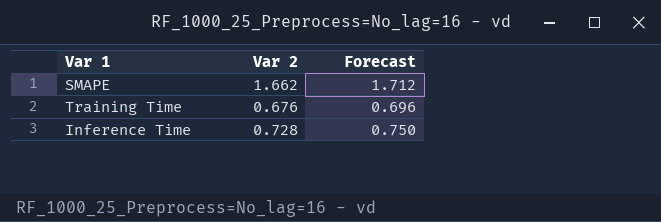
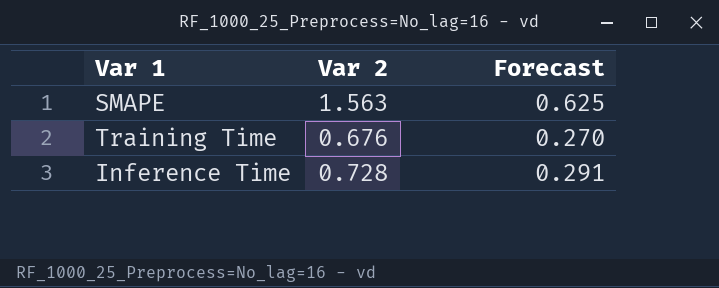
column Forecast | formula: [Var 2] * 1.03 -> [Var 2] * 0.4
SMAPE | Var 2: 1.662 -> 1.563

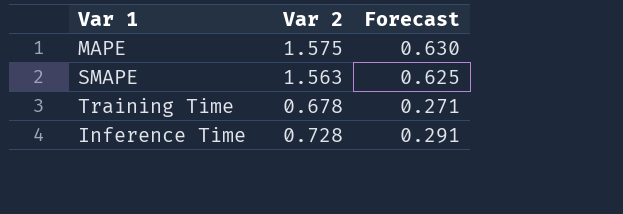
row MAPE: none -> 1.575 | 0.630
Training Time | Var 2: 0.676 -> 0.678
Training Time | Forecast: 0.270 -> 0.271

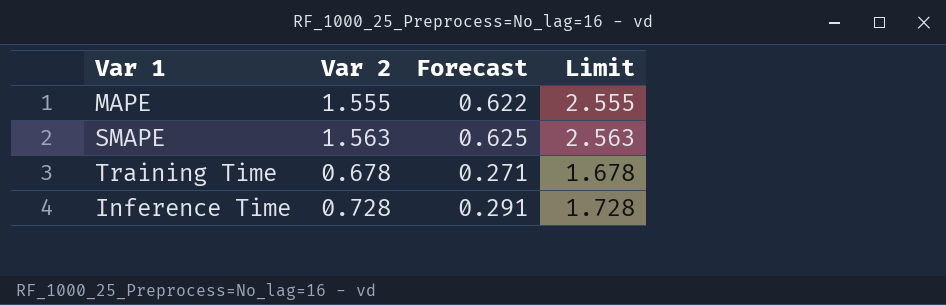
column Limit | formula: none -> [Var 2] + 1
MAPE | Var 2: 1.575 -> 1.555
MAPE | Forecast: 0.630 -> 0.622

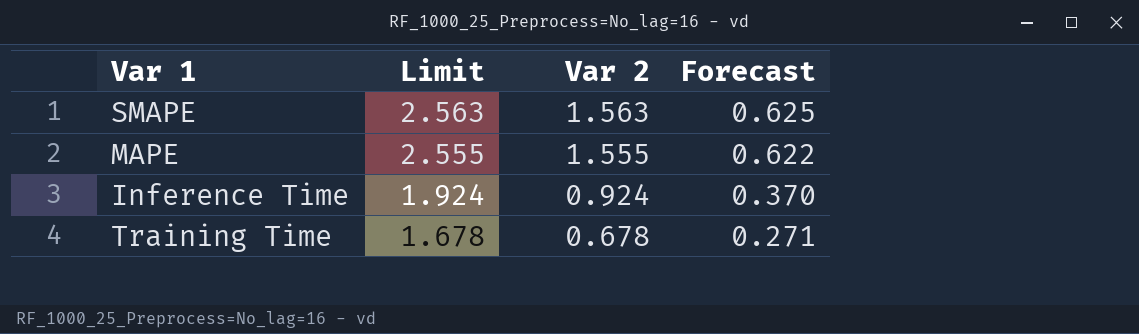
row order: none -> Limit descending
column Limit | position: 4 -> 2
Inference Time | Limit: 1.728 -> 1.924
Inference Time | Var 2: 0.728 -> 0.924
Inference Time | Forecast: 0.291 -> 0.370

